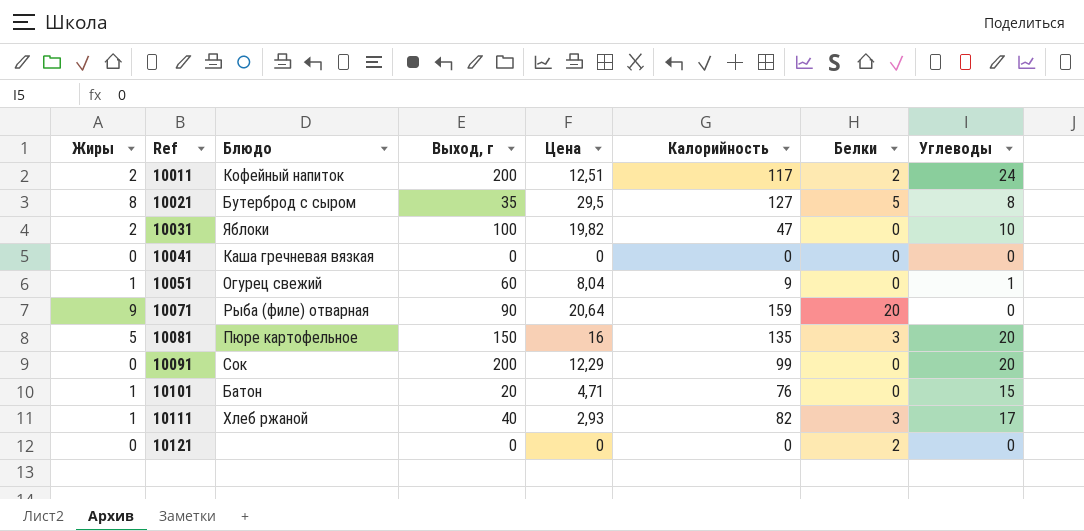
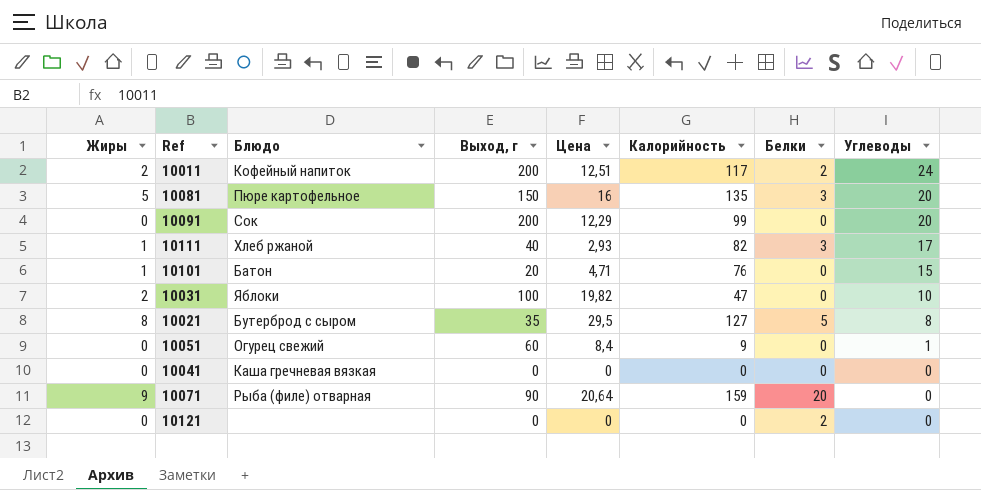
row order: Ref ascending -> Углеводы descending
10051 | Жиры: 1 -> 0
10051 | Цена: 8,04 -> 8,4

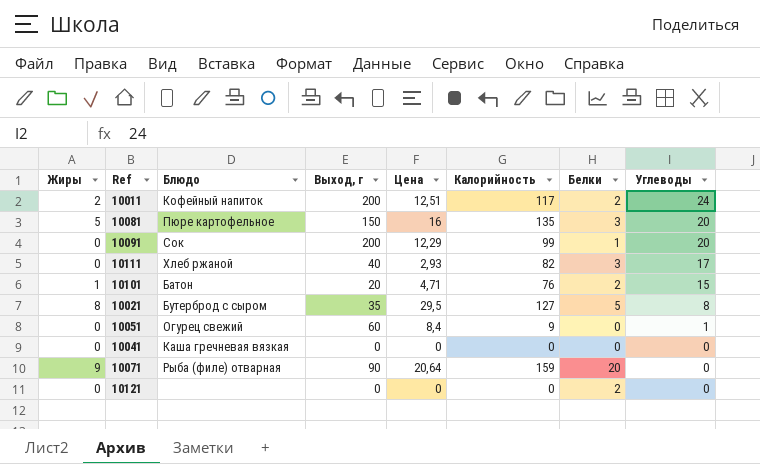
row 10031: 2 | Яблоки | 100 | 19,82 | 47 | 0 | 10 -> none
10091 | Белки: 0 -> 1
10111 | Жиры: 1 -> 0
10101 | Белки: 0 -> 2

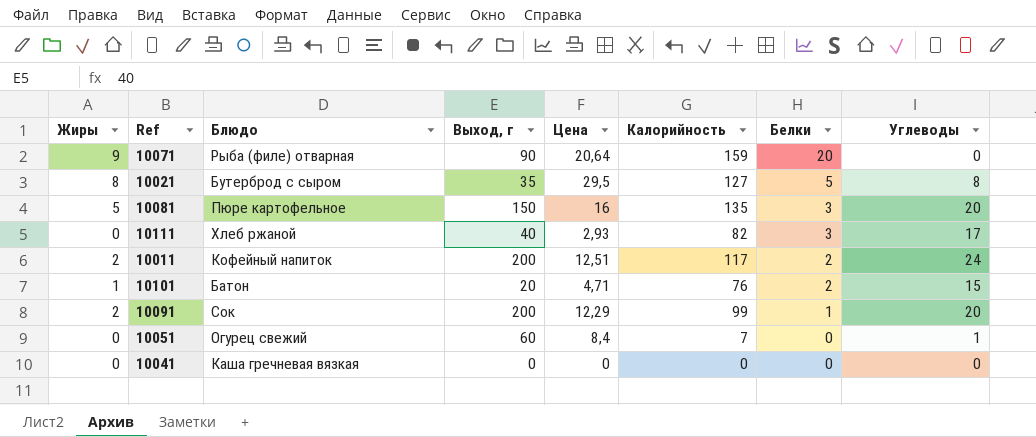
row order: Углеводы descending -> Белки descending
row 10121: 0 | none | 0 | 0 | 0 | 2 | 0 -> none
10091 | Жиры: 0 -> 2
10051 | Калорийность: 9 -> 7

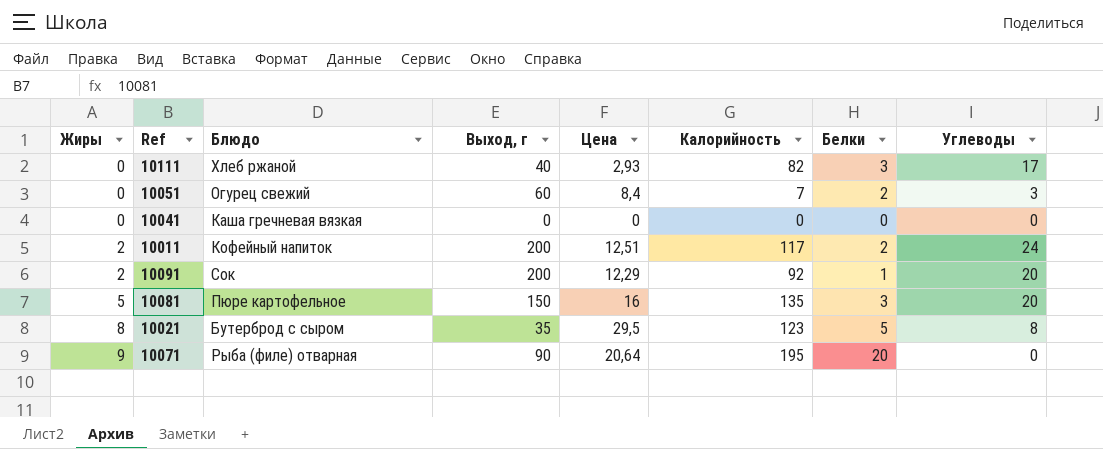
row order: Белки descending -> Жиры ascending
row 10101: 1 | Батон | 20 | 4,71 | 76 | 2 | 15 -> none
10051 | Белки: 0 -> 2
10051 | Углеводы: 1 -> 3
10091 | Калорийность: 99 -> 92
10021 | Калорийность: 127 -> 123
10071 | Калорийность: 159 -> 195

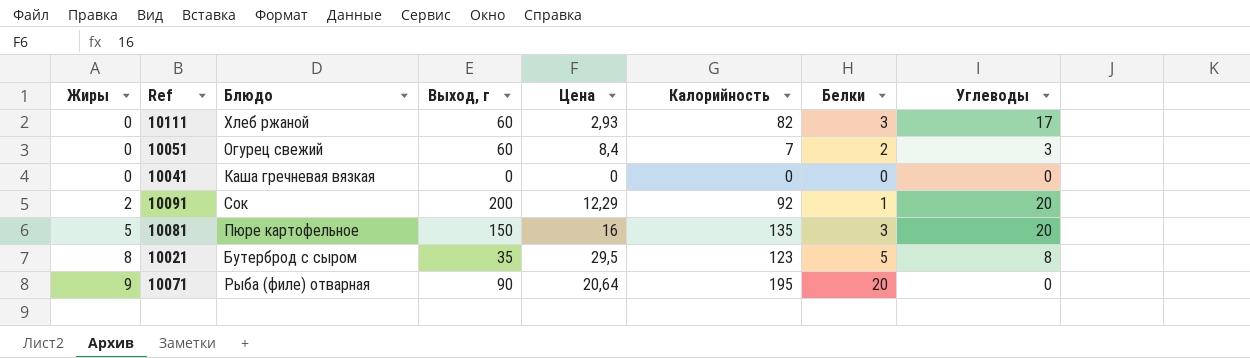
row 10011: 2 | Кофейный напиток | 200 | 12,51 | 117 | 2 | 24 -> none
10111 | Выход, г: 40 -> 60

